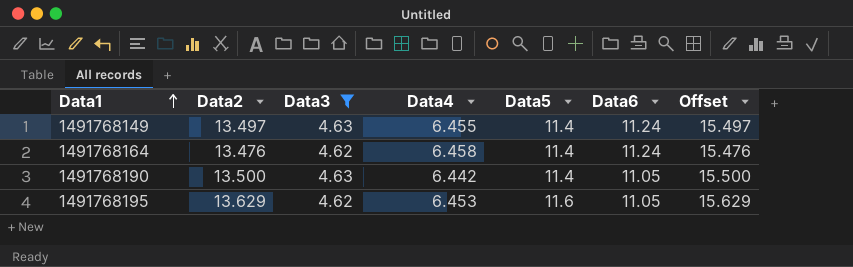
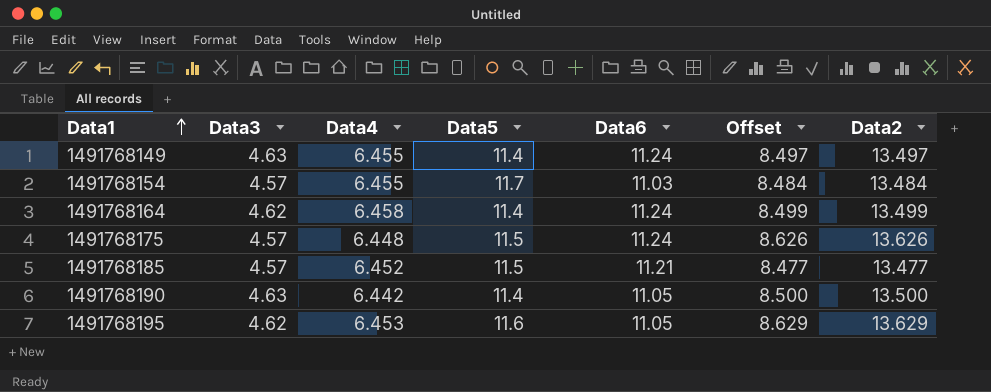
filter: Data3 != 4.57 -> none
column Offset | formula: [Data2] + 2 -> [Data2] - 5
column Data2 | position: 2 -> 7
1491768164 | Data2: 13.476 -> 13.499

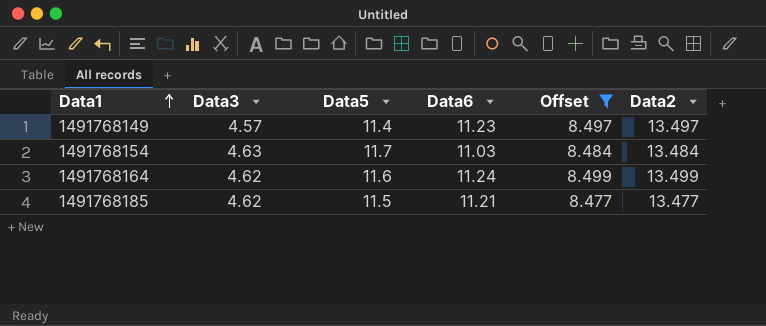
filter: none -> Offset <= 8.499
column Data4 | position: 3 -> none
1491768149 | Data3: 4.63 -> 4.57
1491768149 | Data6: 11.24 -> 11.23
1491768154 | Data3: 4.57 -> 4.63
1491768164 | Data5: 11.4 -> 11.6
1491768185 | Data3: 4.57 -> 4.62

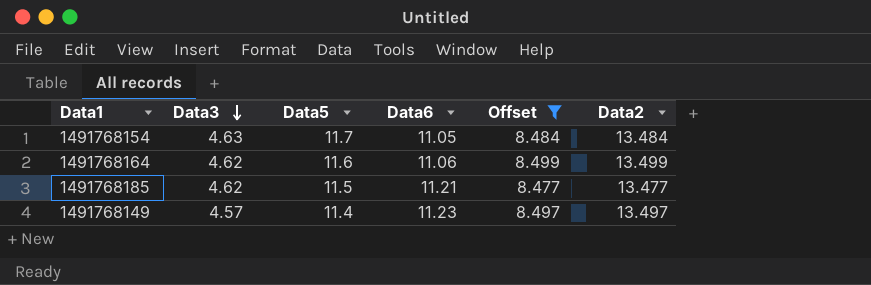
row order: Data1 ascending -> Data3 descending
1491768154 | Data6: 11.03 -> 11.05
1491768164 | Data6: 11.24 -> 11.06

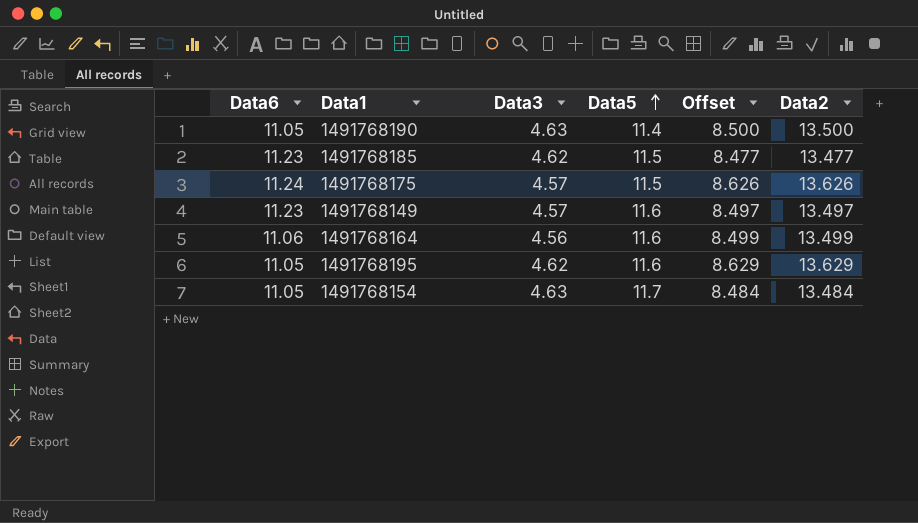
filter: Offset <= 8.499 -> none
row order: Data3 descending -> Data5 ascending
column Data6 | position: 4 -> 1
1491768185 | Data6: 11.21 -> 11.23
1491768149 | Data5: 11.4 -> 11.6
1491768164 | Data3: 4.62 -> 4.56

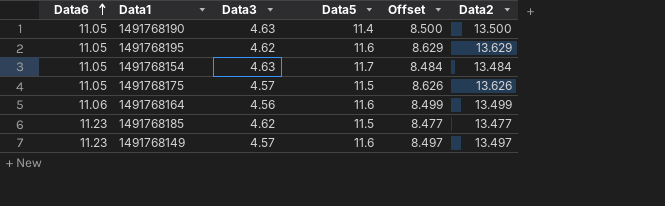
row order: Data5 ascending -> Data6 ascending
1491768175 | Data6: 11.24 -> 11.05

